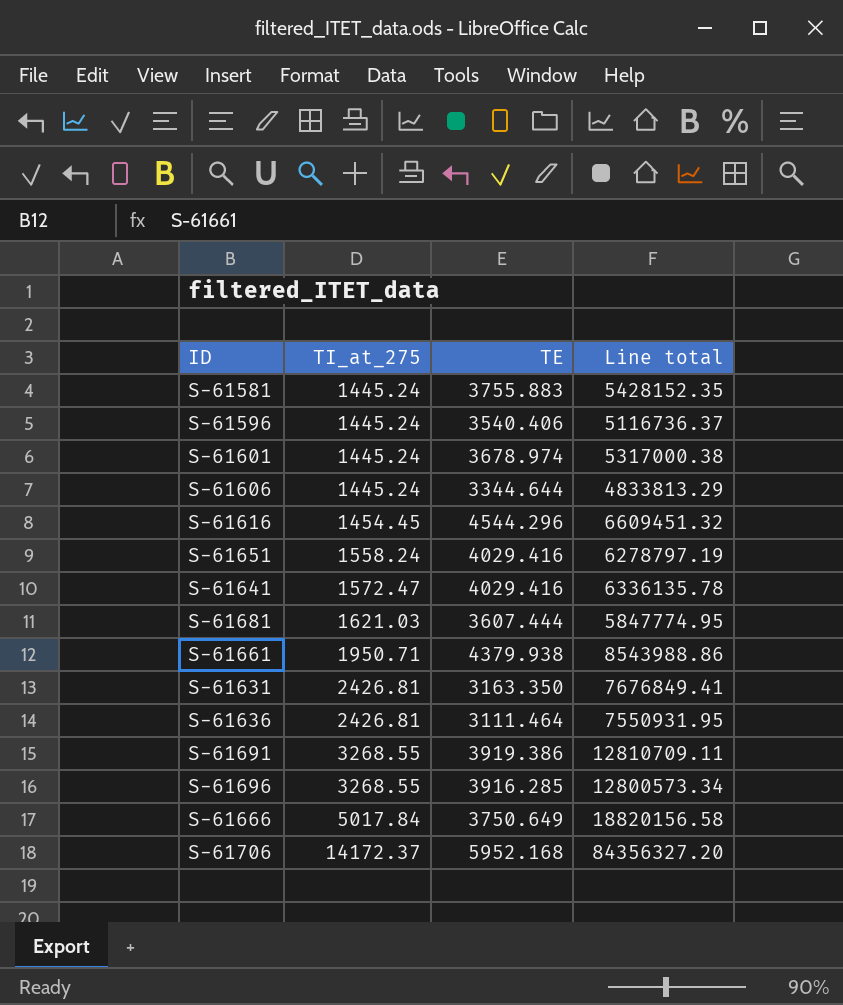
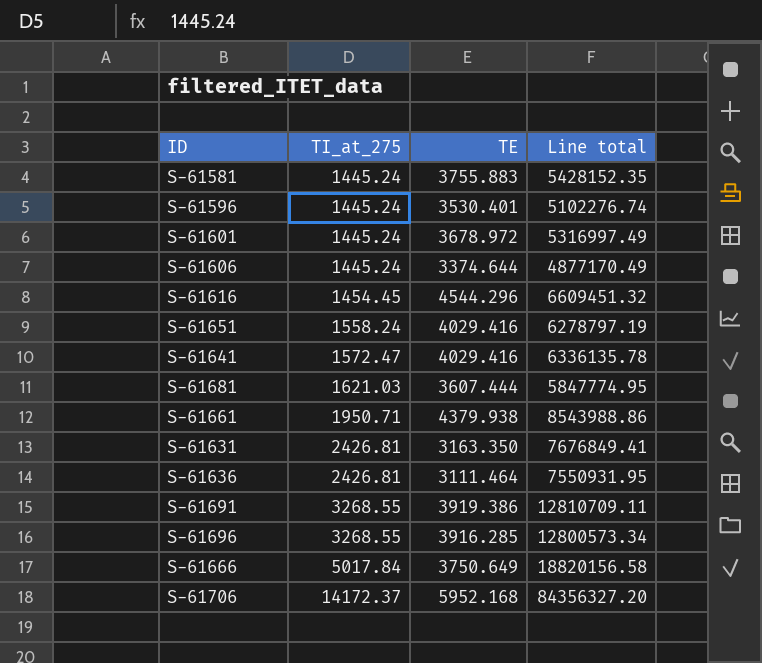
S-61596 | TE: 3540.406 -> 3530.401
S-61596 | Line total: 5116736.37 -> 5102276.74
S-61601 | TE: 3678.974 -> 3678.972
S-61601 | Line total: 5317000.38 -> 5316997.49
S-61606 | TE: 3344.644 -> 3374.644
S-61606 | Line total: 4833813.29 -> 4877170.49

